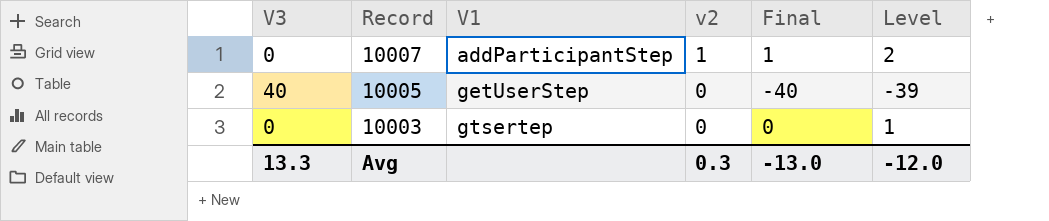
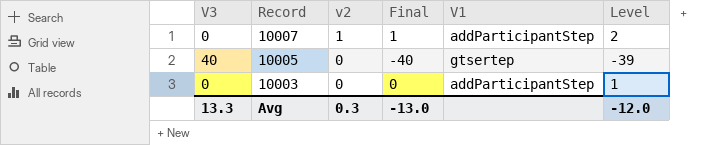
column V1 | position: 3 -> 5
10005 | V1: getUserStep -> gtsertep
10003 | V1: gtsertep -> addParticipantStep

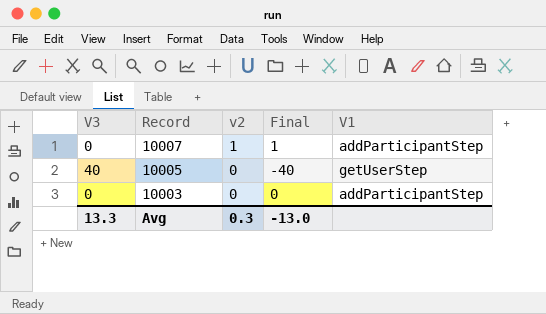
column Level | formula: [Final] + 1 -> none
10005 | V1: gtsertep -> getUserStep

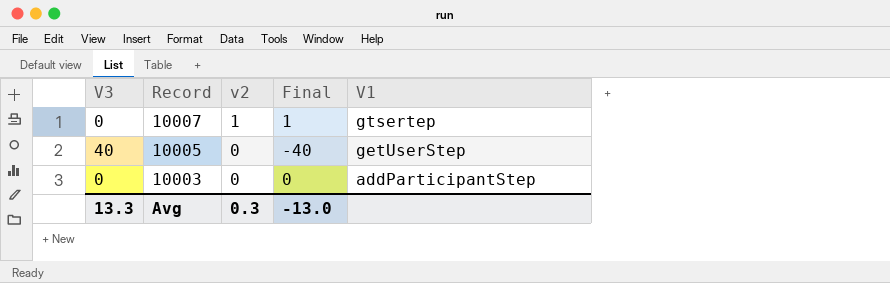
10007 | V1: addParticipantStep -> gtsertep

